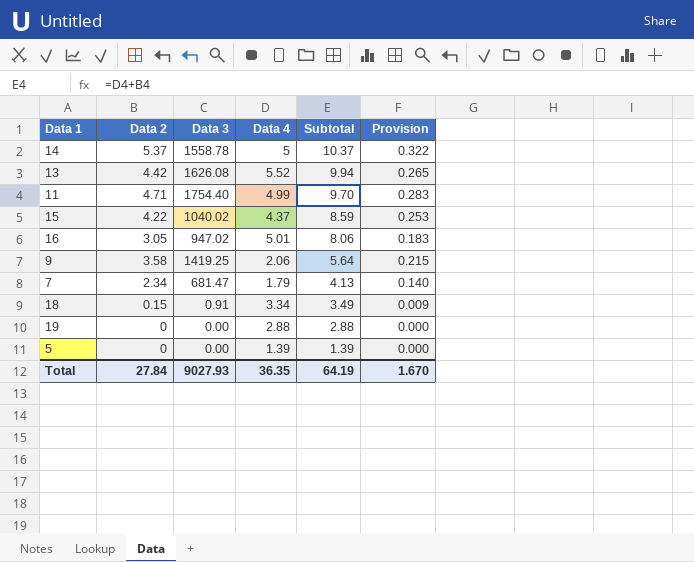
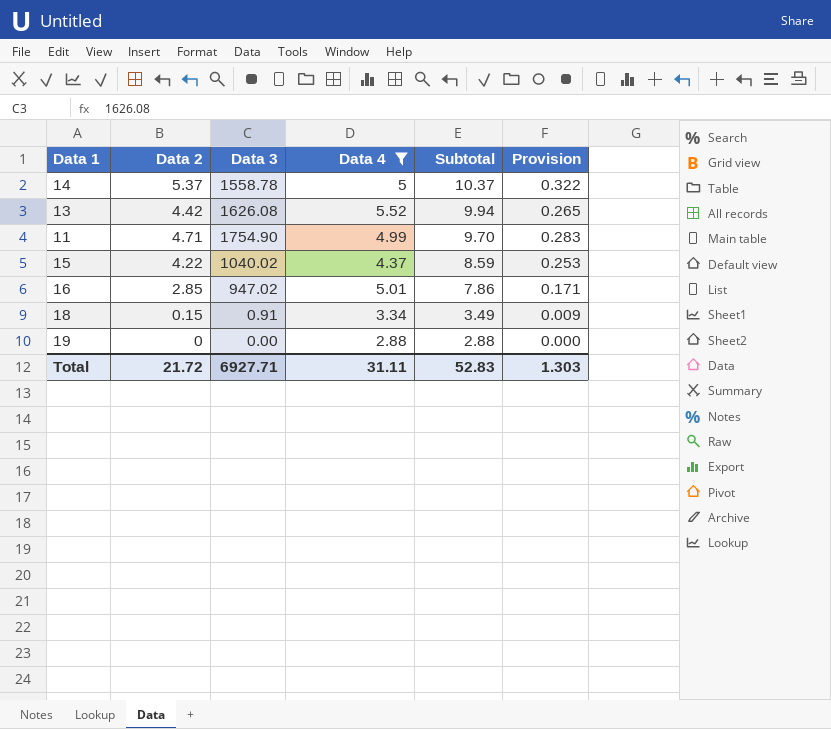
filter: none -> Data 4 >= 2.88
11 | Data 3: 1754.40 -> 1754.90
16 | Data 2: 3.05 -> 2.85
16 | Subtotal: 8.06 -> 7.86
16 | Provision: 0.183 -> 0.171
Total | Data 2: 27.84 -> 21.72
Total | Data 3: 9027.93 -> 6927.71
Total | Data 4: 36.35 -> 31.11
Total | Subtotal: 64.19 -> 52.83
Total | Provision: 1.670 -> 1.303

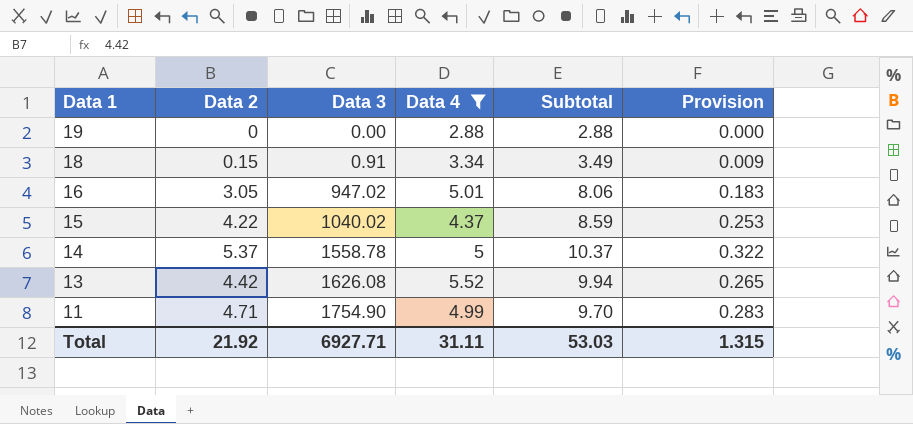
row order: Subtotal descending -> Data 1 descending
16 | Data 2: 2.85 -> 3.05
16 | Subtotal: 7.86 -> 8.06
16 | Provision: 0.171 -> 0.183
Total | Data 2: 21.72 -> 21.92
Total | Subtotal: 52.83 -> 53.03
Total | Provision: 1.303 -> 1.315

